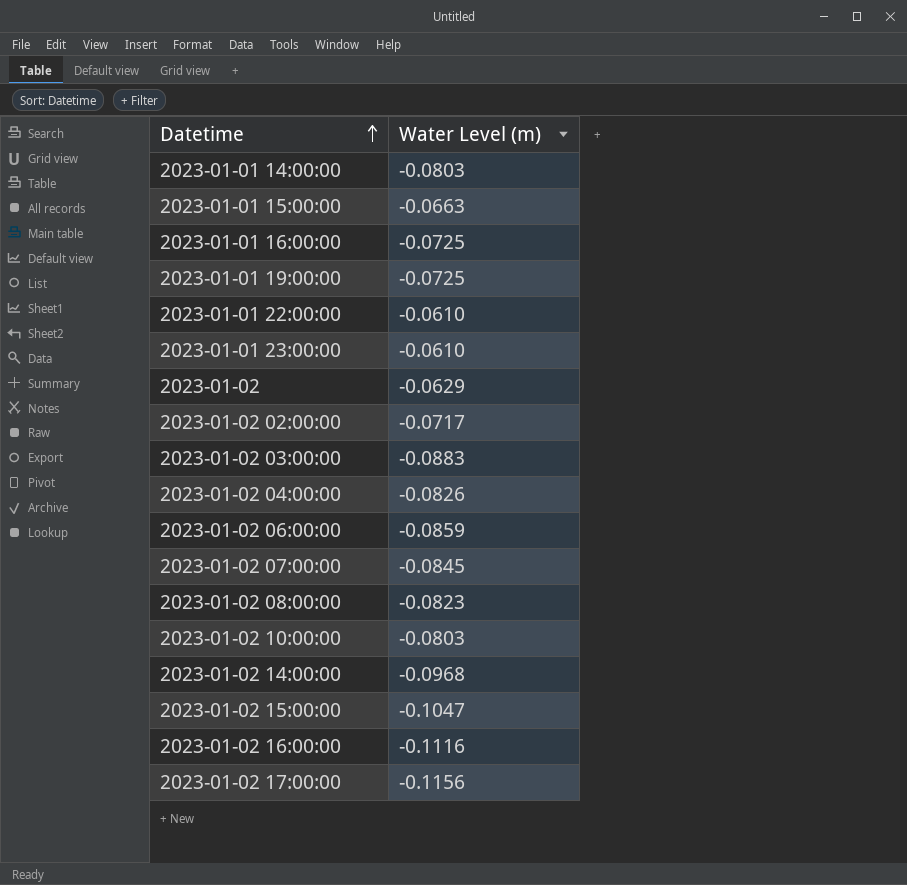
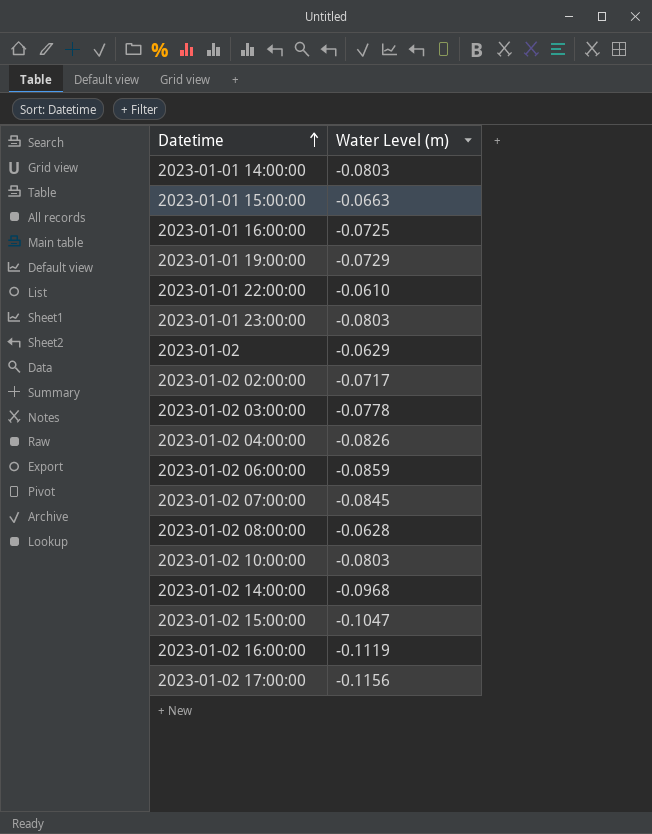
2023-01-01 19:00:00 | Water Level (m): -0.0725 -> -0.0729
2023-01-01 23:00:00 | Water Level (m): -0.0610 -> -0.0803
2023-01-02 03:00:00 | Water Level (m): -0.0883 -> -0.0778
2023-01-02 08:00:00 | Water Level (m): -0.0823 -> -0.0628
2023-01-02 16:00:00 | Water Level (m): -0.1116 -> -0.1119

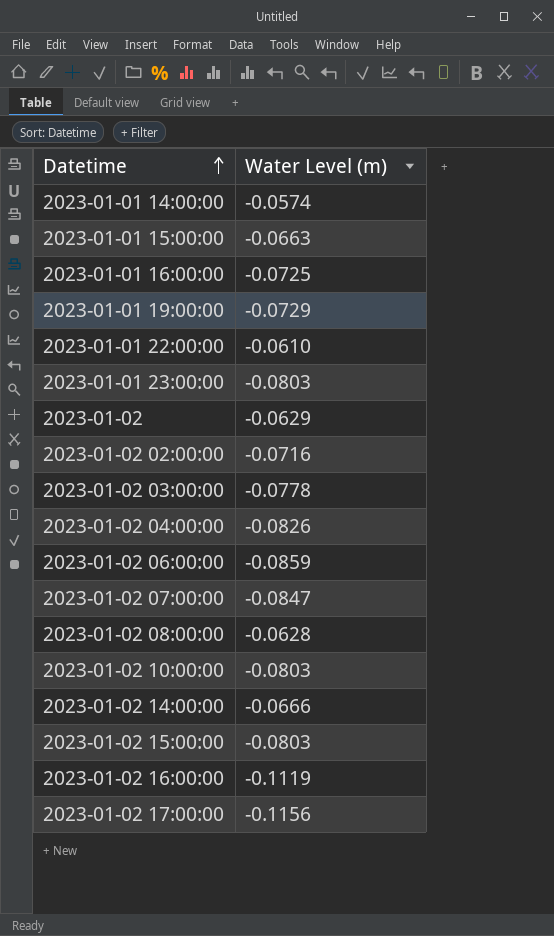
2023-01-01 14:00:00 | Water Level (m): -0.0803 -> -0.0574
2023-01-02 02:00:00 | Water Level (m): -0.0717 -> -0.0716
2023-01-02 07:00:00 | Water Level (m): -0.0845 -> -0.0847
2023-01-02 14:00:00 | Water Level (m): -0.0968 -> -0.0666
2023-01-02 15:00:00 | Water Level (m): -0.1047 -> -0.0803

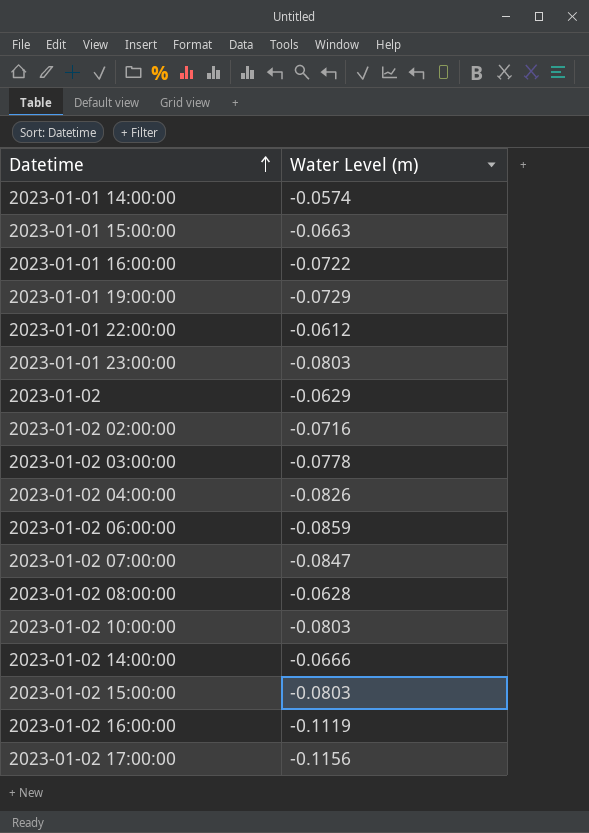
2023-01-01 16:00:00 | Water Level (m): -0.0725 -> -0.0722
2023-01-01 22:00:00 | Water Level (m): -0.0610 -> -0.0612

